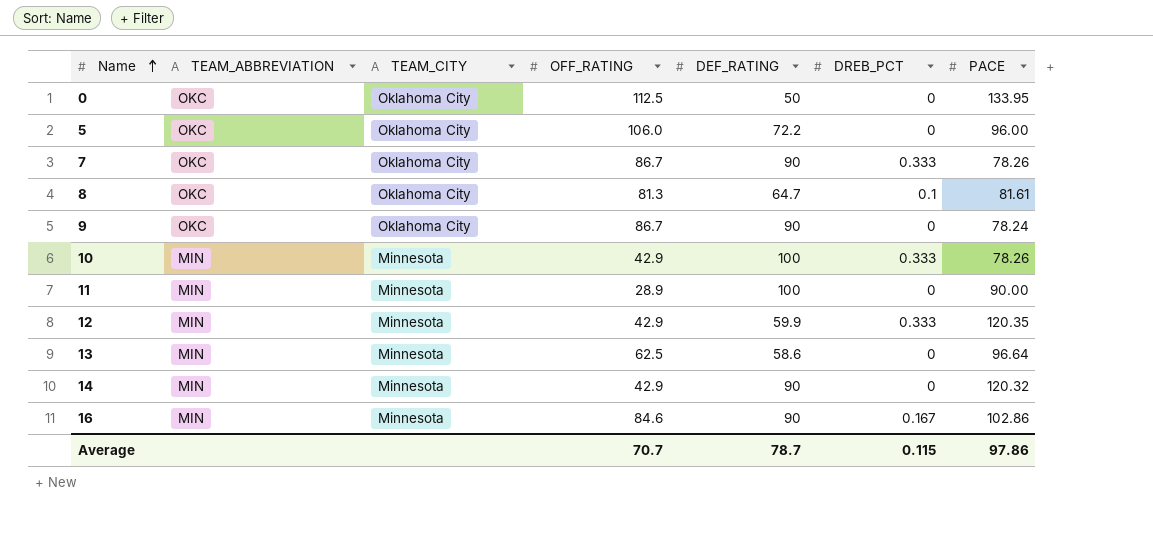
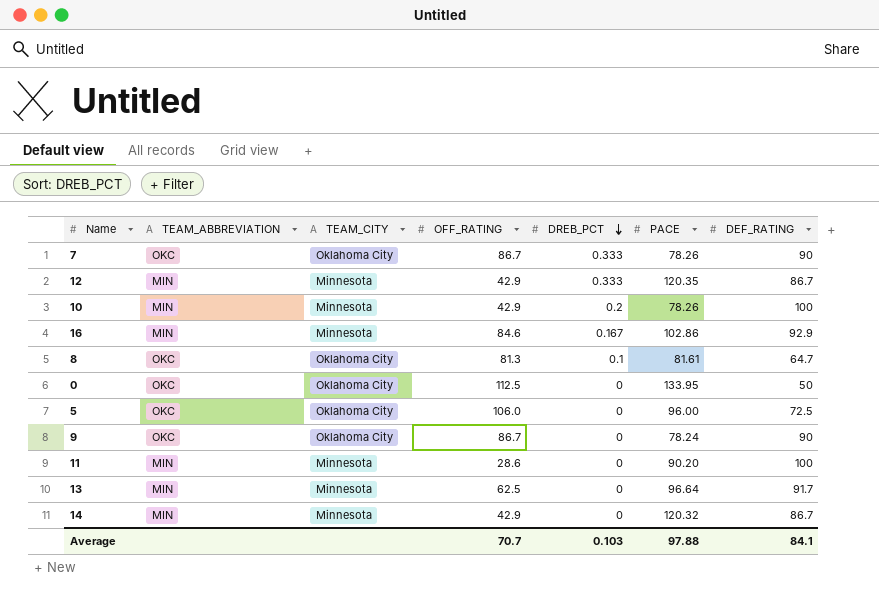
row order: Name ascending -> DREB_PCT descending
column DEF_RATING | position: 5 -> 7
12 | DEF_RATING: 59.9 -> 86.7
10 | DREB_PCT: 0.333 -> 0.2
16 | DEF_RATING: 90 -> 92.9
5 | DEF_RATING: 72.2 -> 72.5
11 | OFF_RATING: 28.9 -> 28.6
11 | PACE: 90.00 -> 90.20
13 | DEF_RATING: 58.6 -> 91.7
14 | DEF_RATING: 90 -> 86.7
Average | DREB_PCT: 0.115 -> 0.103
Average | PACE: 97.86 -> 97.88
Average | DEF_RATING: 78.7 -> 84.1

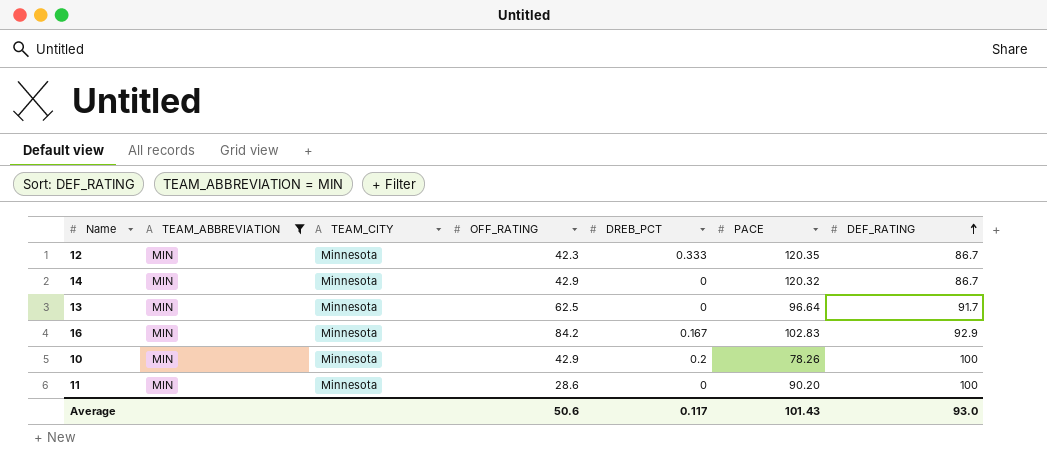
filter: none -> TEAM_ABBREVIATION = MIN
row order: DREB_PCT descending -> DEF_RATING ascending
12 | OFF_RATING: 42.9 -> 42.3
16 | OFF_RATING: 84.6 -> 84.2
16 | PACE: 102.86 -> 102.83
Average | OFF_RATING: 70.7 -> 50.6
Average | DREB_PCT: 0.103 -> 0.117
Average | PACE: 97.88 -> 101.43
Average | DEF_RATING: 84.1 -> 93.0

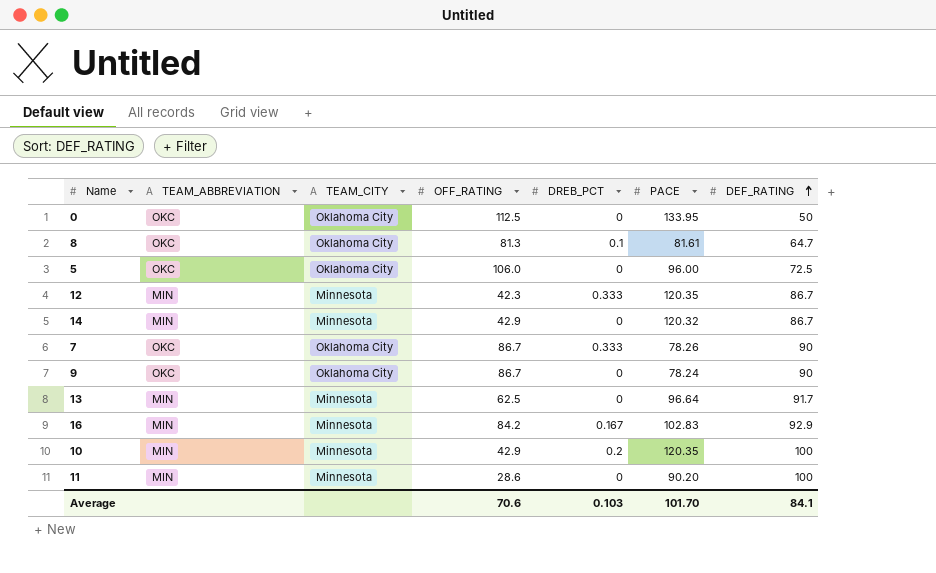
filter: TEAM_ABBREVIATION = MIN -> none
10 | PACE: 78.26 -> 120.35
Average | OFF_RATING: 50.6 -> 70.6
Average | DREB_PCT: 0.117 -> 0.103
Average | PACE: 101.43 -> 101.70
Average | DEF_RATING: 93.0 -> 84.1

